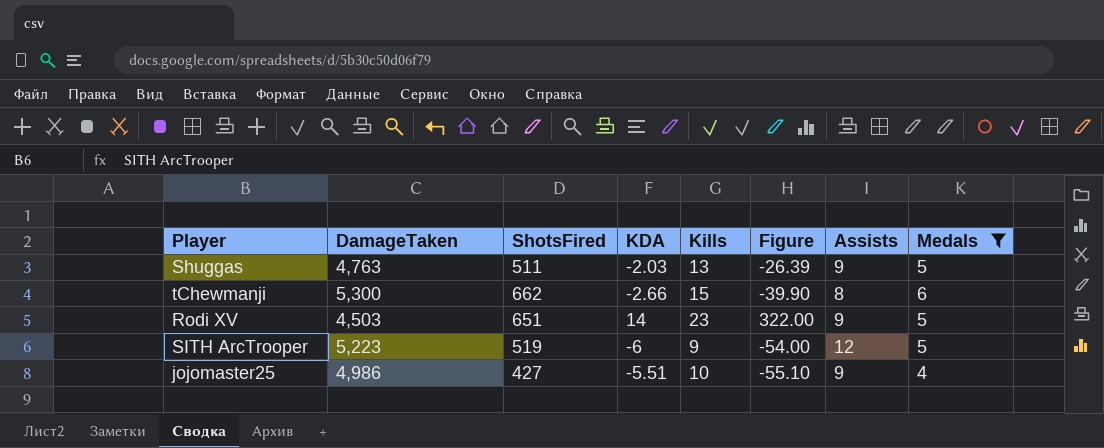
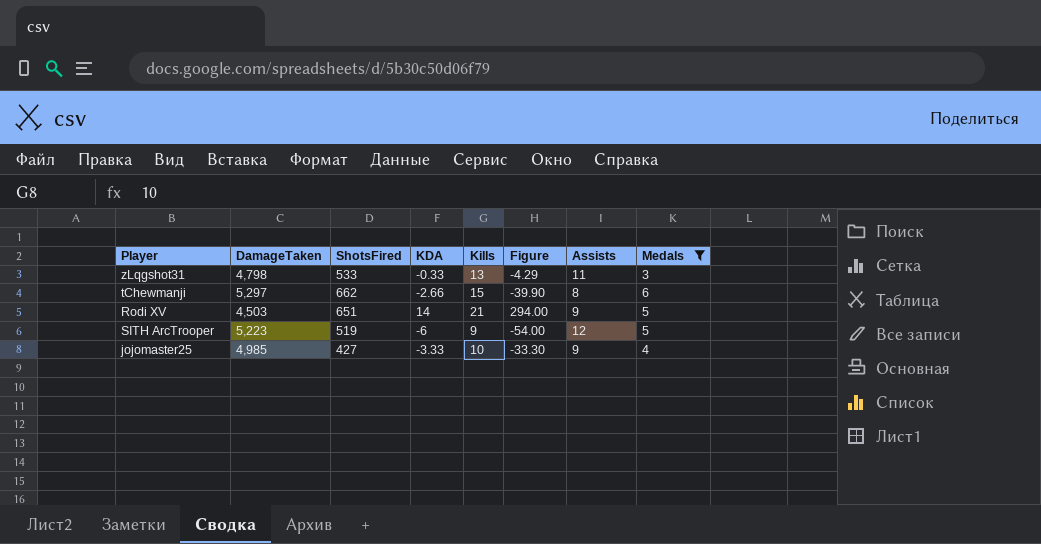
row Shuggas: 4,763 | 511 | -2.03 | 13 | -26.39 | 9 | 5 -> none
row zLqgshot31: none -> 4,798 | 533 | -0.33 | 13 | -4.29 | 11 | 3
tChewmanji | DamageTaken: 5,300 -> 5,297
Rodi XV | Kills: 23 -> 21
Rodi XV | Figure: 322.00 -> 294.00
jojomaster25 | DamageTaken: 4,986 -> 4,985
jojomaster25 | KDA: -5.51 -> -3.33
jojomaster25 | Figure: -55.10 -> -33.30

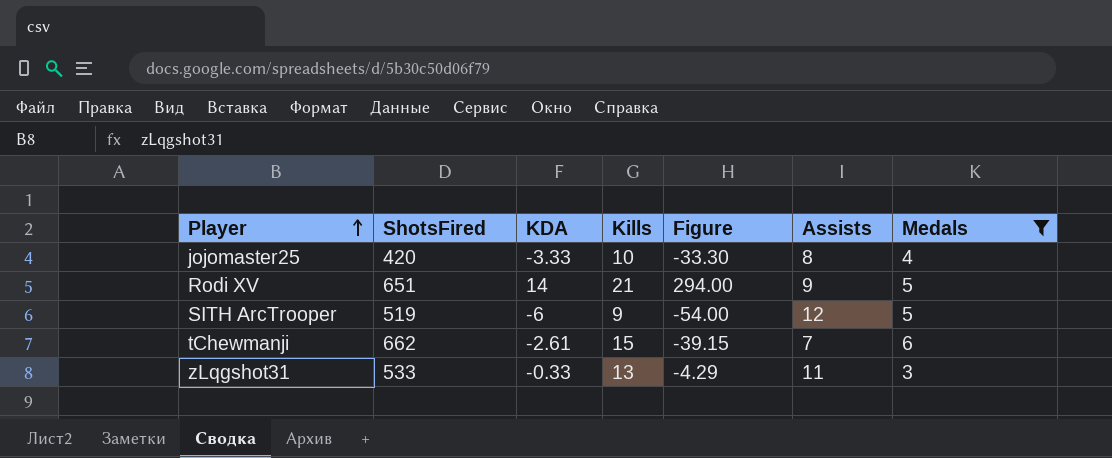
row order: none -> Player ascending
column DamageTaken | position: 2 -> none
jojomaster25 | ShotsFired: 427 -> 420
jojomaster25 | Assists: 9 -> 8
tChewmanji | KDA: -2.66 -> -2.61
tChewmanji | Figure: -39.90 -> -39.15
tChewmanji | Assists: 8 -> 7

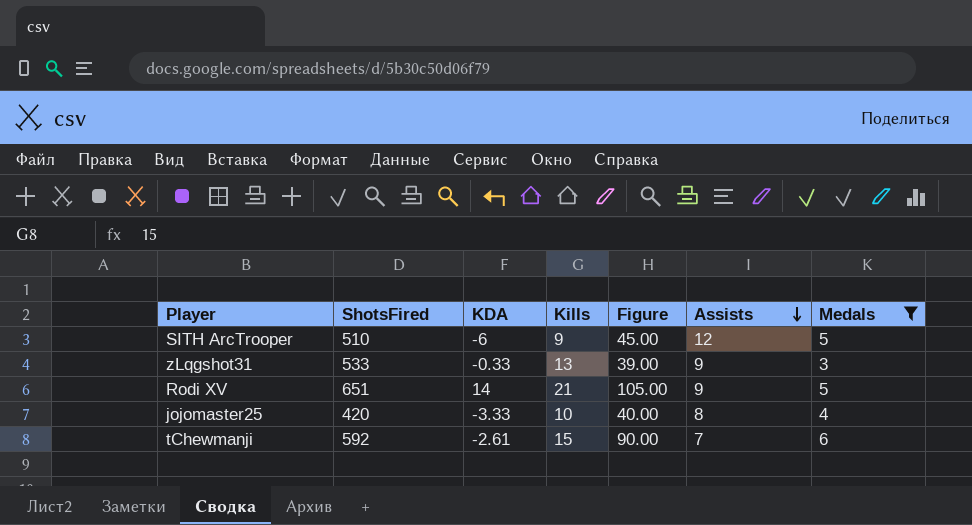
row order: Player ascending -> Assists descending
column Figure | formula: [KDA] * [Kills] -> [Kills] * [Medals]
SITH ArcTrooper | ShotsFired: 519 -> 510
zLqgshot31 | Assists: 11 -> 9
tChewmanji | ShotsFired: 662 -> 592

